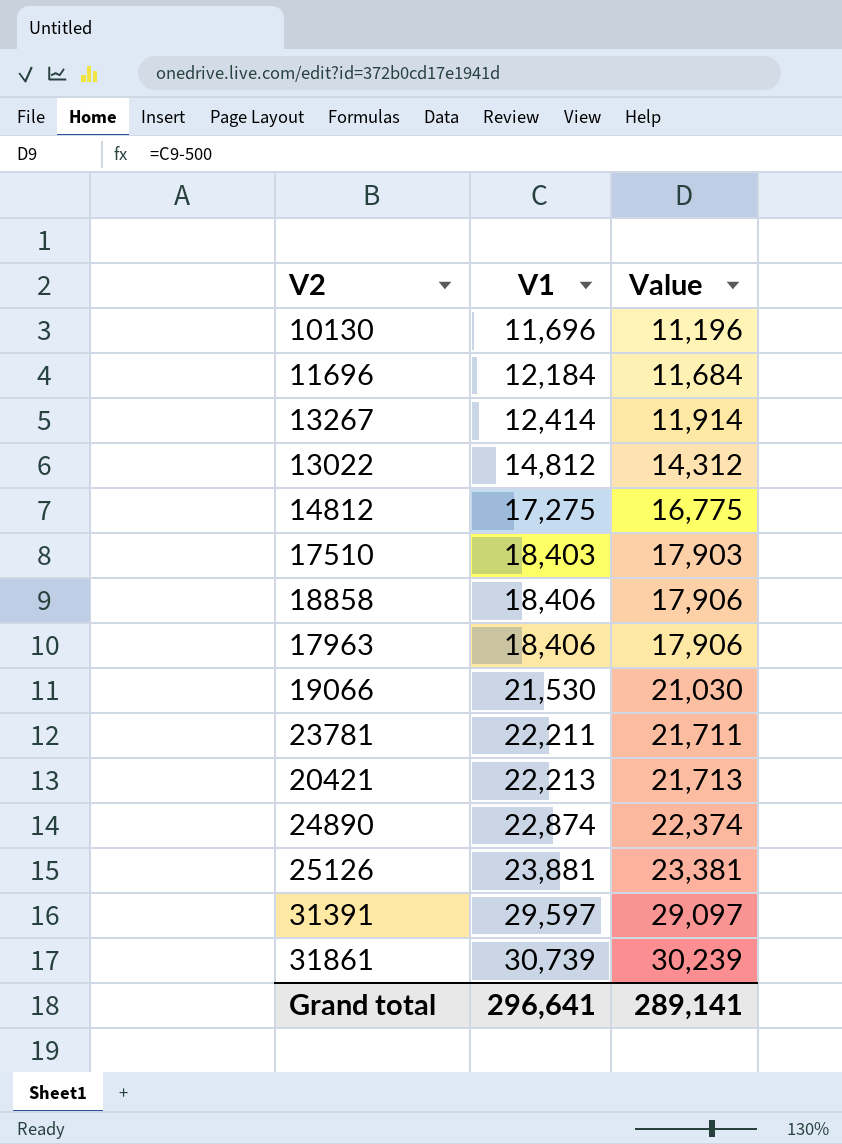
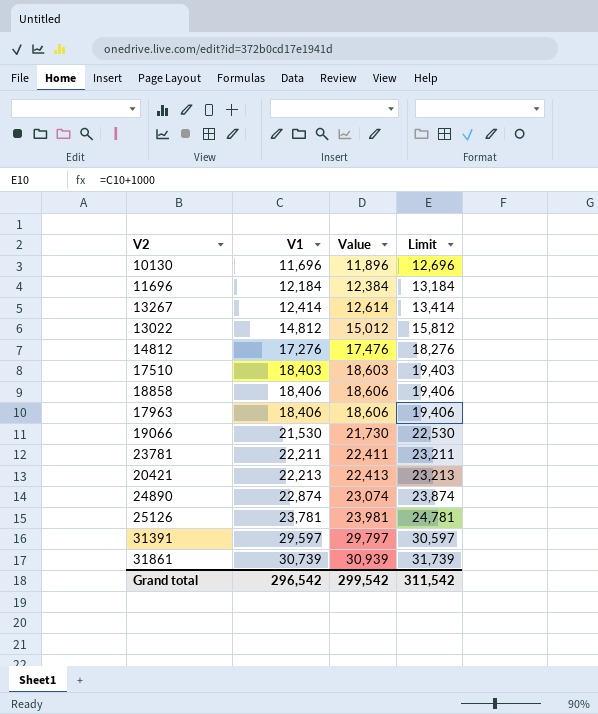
column Value | formula: [V1] - 500 -> [V1] + 200
column Limit | formula: none -> [V1] + 1000
14812 | V1: 17,275 -> 17,276
25126 | V1: 23,881 -> 23,781
Grand total | V1: 296,641 -> 296,542
Grand total | Value: 289,141 -> 299,542

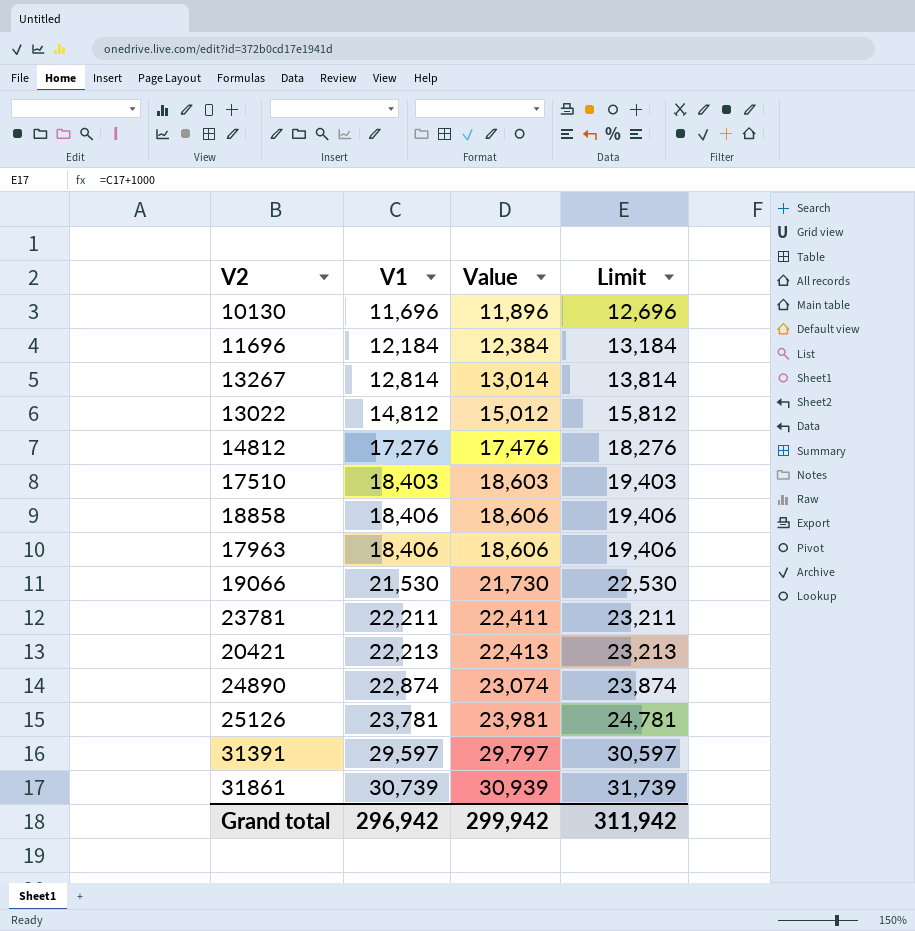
13267 | V1: 12,414 -> 12,814
13267 | Value: 12,614 -> 13,014
13267 | Limit: 13,414 -> 13,814
Grand total | V1: 296,542 -> 296,942
Grand total | Value: 299,542 -> 299,942
Grand total | Limit: 311,542 -> 311,942

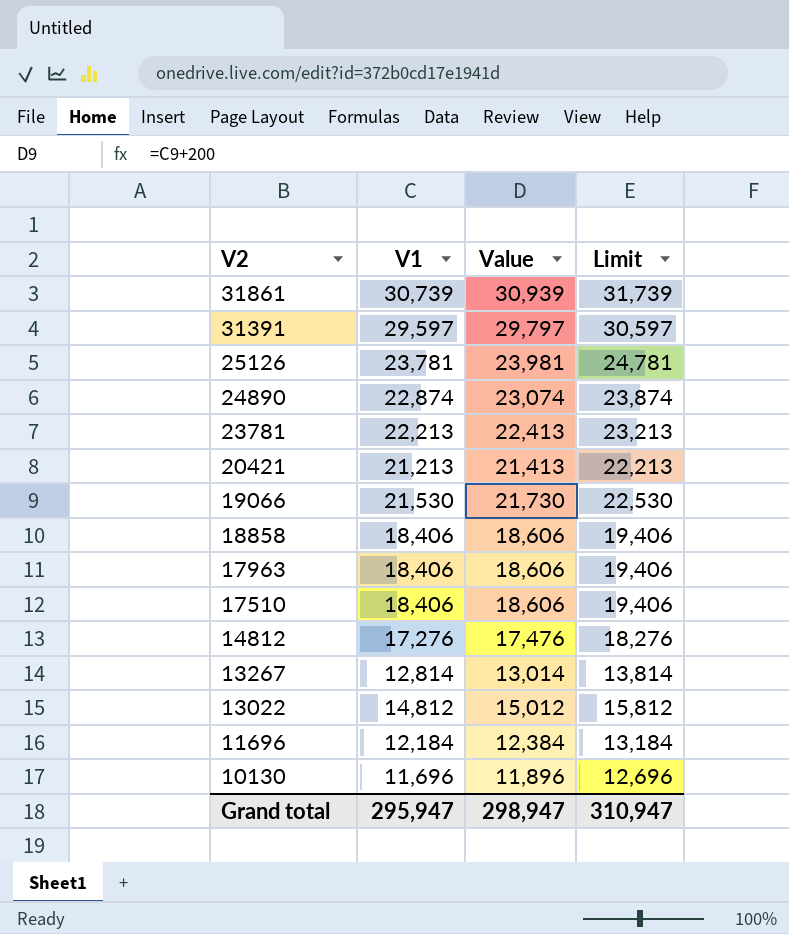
row order: V1 ascending -> V2 descending
23781 | V1: 22,211 -> 22,213
23781 | Value: 22,411 -> 22,413
23781 | Limit: 23,211 -> 23,213
20421 | V1: 22,213 -> 21,213
20421 | Value: 22,413 -> 21,413
20421 | Limit: 23,213 -> 22,213
17510 | V1: 18,403 -> 18,406
17510 | Value: 18,603 -> 18,606
17510 | Limit: 19,403 -> 19,406
Grand total | V1: 296,942 -> 295,947
Grand total | Value: 299,942 -> 298,947
Grand total | Limit: 311,942 -> 310,947

